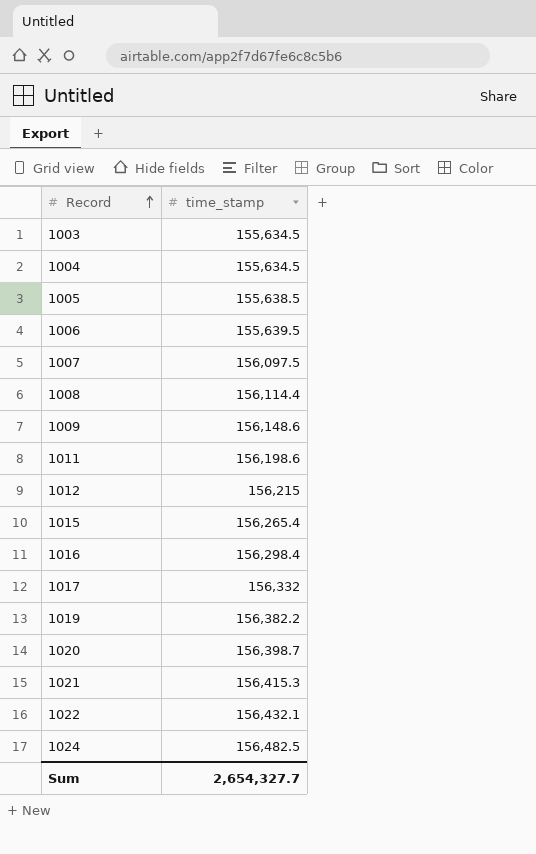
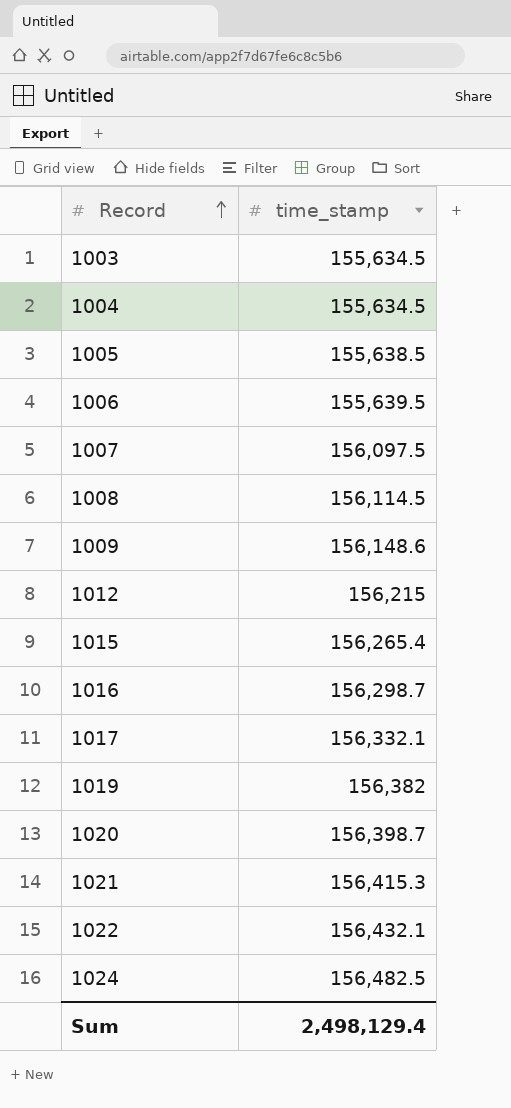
row 1011: 156,198.6 -> none
1008 | time_stamp: 156,114.4 -> 156,114.5
1016 | time_stamp: 156,298.4 -> 156,298.7
1017 | time_stamp: 156,332 -> 156,332.1
1019 | time_stamp: 156,382.2 -> 156,382
Sum | time_stamp: 2,654,327.7 -> 2,498,129.4

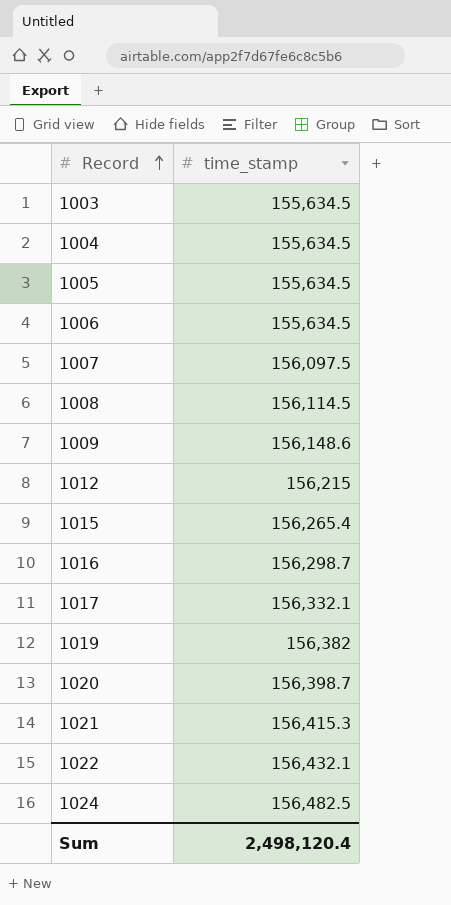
1005 | time_stamp: 155,638.5 -> 155,634.5
1006 | time_stamp: 155,639.5 -> 155,634.5
Sum | time_stamp: 2,498,129.4 -> 2,498,120.4

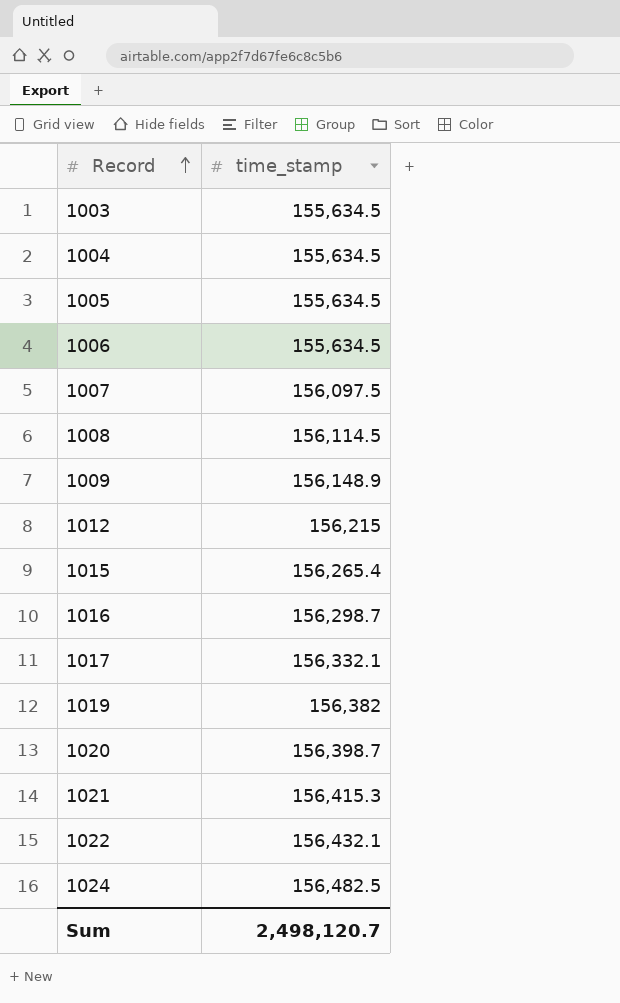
1009 | time_stamp: 156,148.6 -> 156,148.9
Sum | time_stamp: 2,498,120.4 -> 2,498,120.7

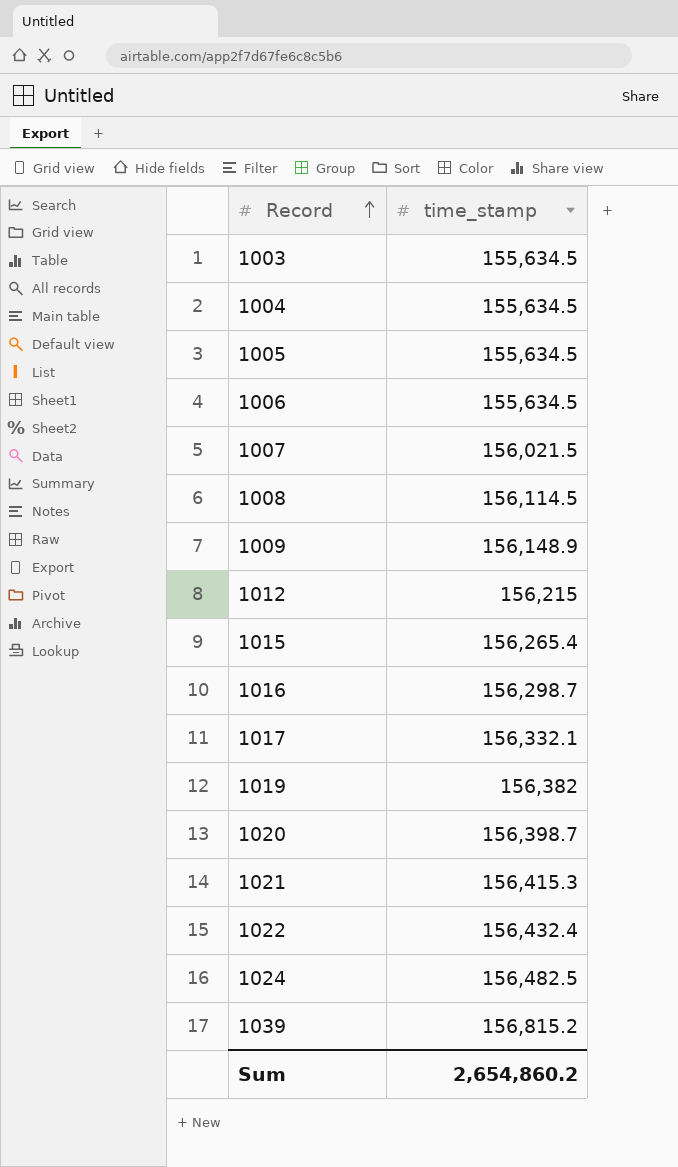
1007 | time_stamp: 156,097.5 -> 156,021.5
1022 | time_stamp: 156,432.1 -> 156,432.4
row 1039: none -> 156,815.2
Sum | time_stamp: 2,498,120.7 -> 2,654,860.2

